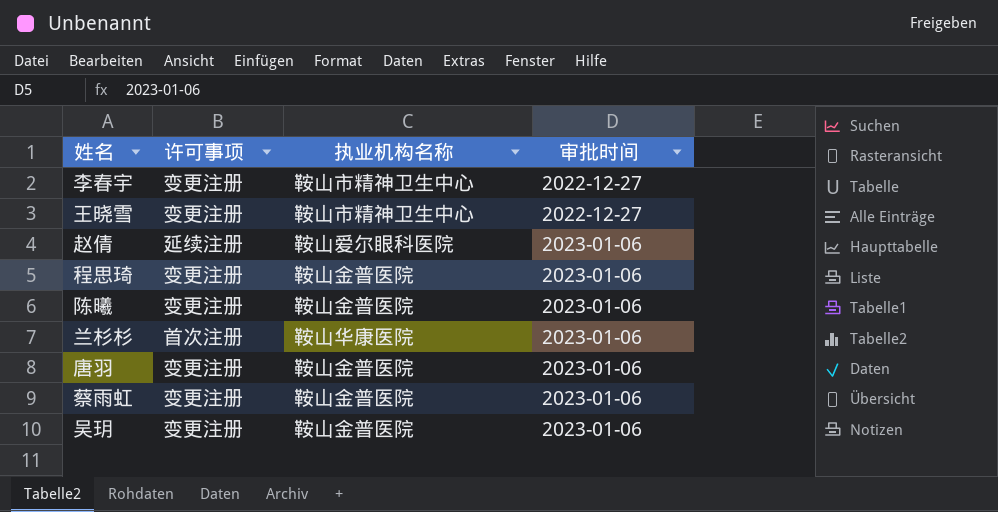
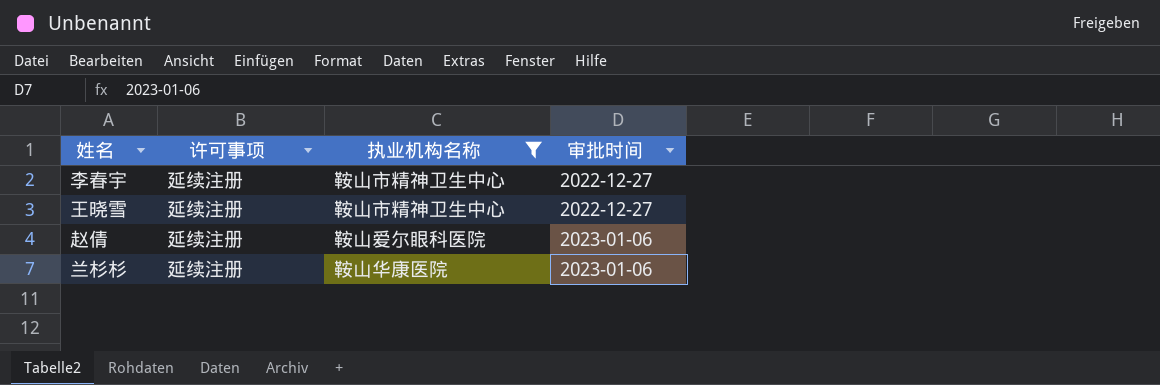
filter: none -> 执业机构名称 != 鞍山金普医院
李春宇 | 许可事项: 变更注册 -> 延续注册
王晓雪 | 许可事项: 变更注册 -> 延续注册
兰杉杉 | 许可事项: 首次注册 -> 延续注册

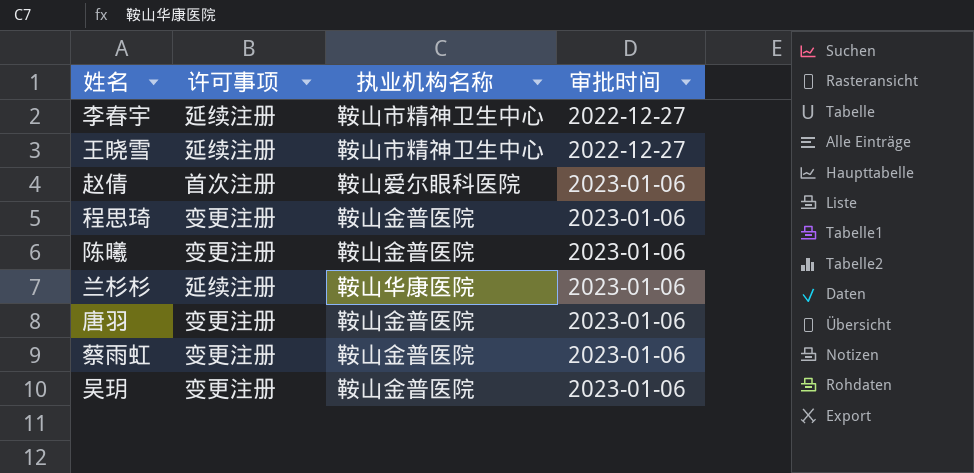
filter: 执业机构名称 != 鞍山金普医院 -> none
赵倩 | 许可事项: 延续注册 -> 首次注册

